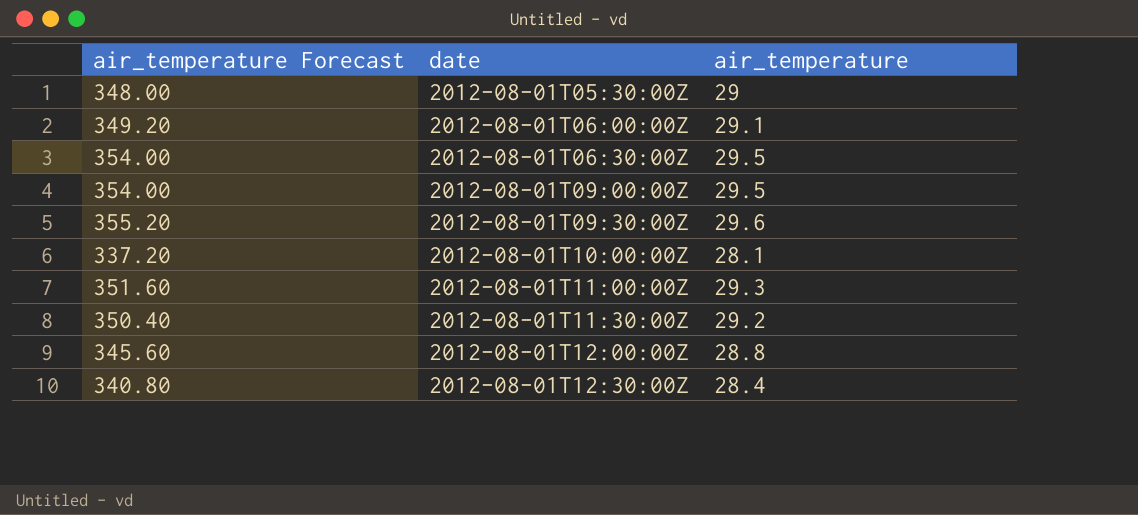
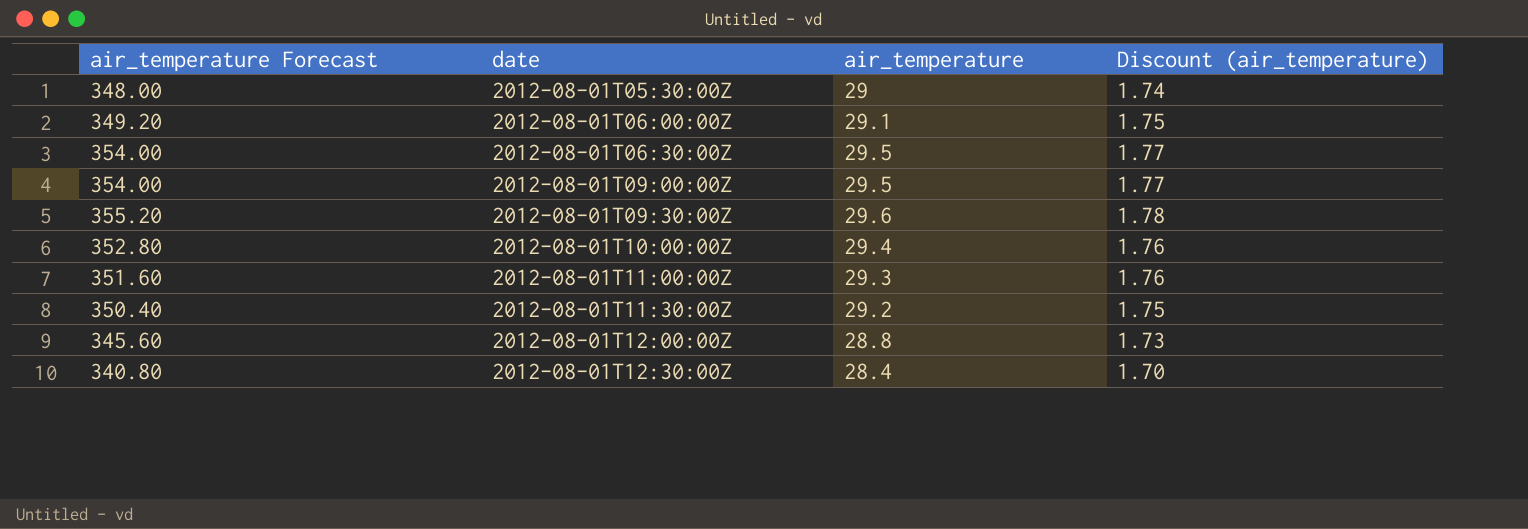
column Discount (air_temperature) | formula: none -> [air_temperature] * 0.06
2012-08-01T10:00:00Z | air_temperature Forecast: 337.20 -> 352.80
2012-08-01T10:00:00Z | air_temperature: 28.1 -> 29.4

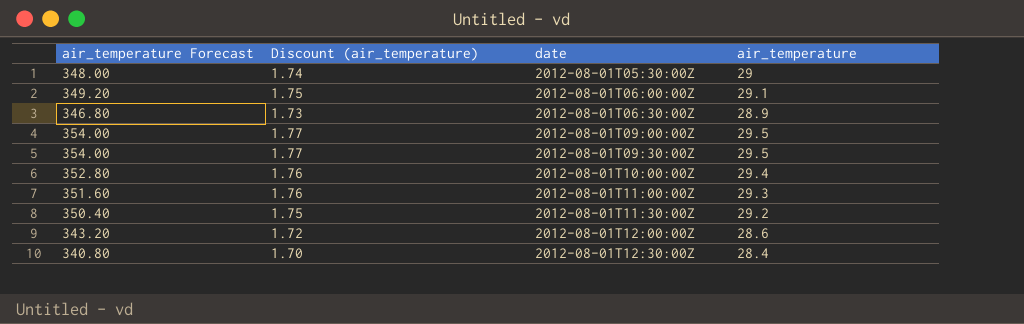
column Discount (air_temperature) | position: 4 -> 2
2012-08-01T06:30:00Z | air_temperature Forecast: 354.00 -> 346.80
2012-08-01T06:30:00Z | Discount (air_temperature): 1.77 -> 1.73
2012-08-01T06:30:00Z | air_temperature: 29.5 -> 28.9
2012-08-01T09:30:00Z | air_temperature Forecast: 355.20 -> 354.00
2012-08-01T09:30:00Z | Discount (air_temperature): 1.78 -> 1.77
2012-08-01T09:30:00Z | air_temperature: 29.6 -> 29.5
2012-08-01T12:00:00Z | air_temperature Forecast: 345.60 -> 343.20
2012-08-01T12:00:00Z | Discount (air_temperature): 1.73 -> 1.72
2012-08-01T12:00:00Z | air_temperature: 28.8 -> 28.6

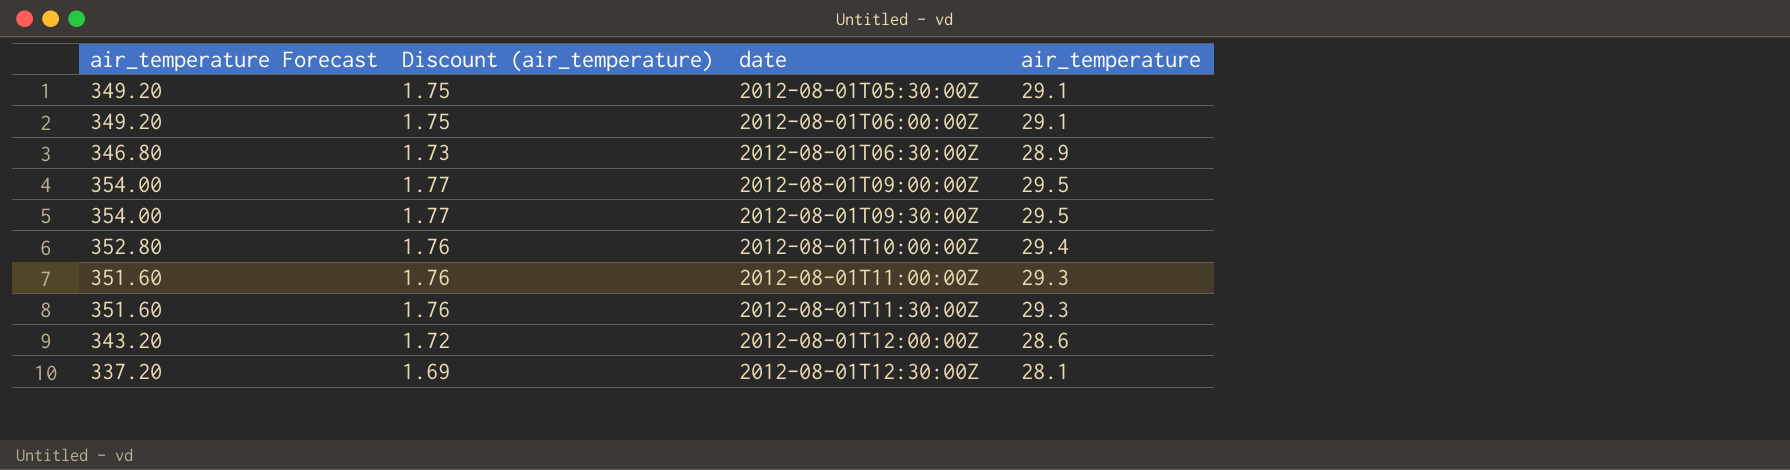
2012-08-01T05:30:00Z | air_temperature Forecast: 348.00 -> 349.20
2012-08-01T05:30:00Z | Discount (air_temperature): 1.74 -> 1.75
2012-08-01T05:30:00Z | air_temperature: 29 -> 29.1
2012-08-01T11:30:00Z | air_temperature Forecast: 350.40 -> 351.60
2012-08-01T11:30:00Z | Discount (air_temperature): 1.75 -> 1.76
2012-08-01T11:30:00Z | air_temperature: 29.2 -> 29.3
2012-08-01T12:30:00Z | air_temperature Forecast: 340.80 -> 337.20
2012-08-01T12:30:00Z | Discount (air_temperature): 1.70 -> 1.69
2012-08-01T12:30:00Z | air_temperature: 28.4 -> 28.1

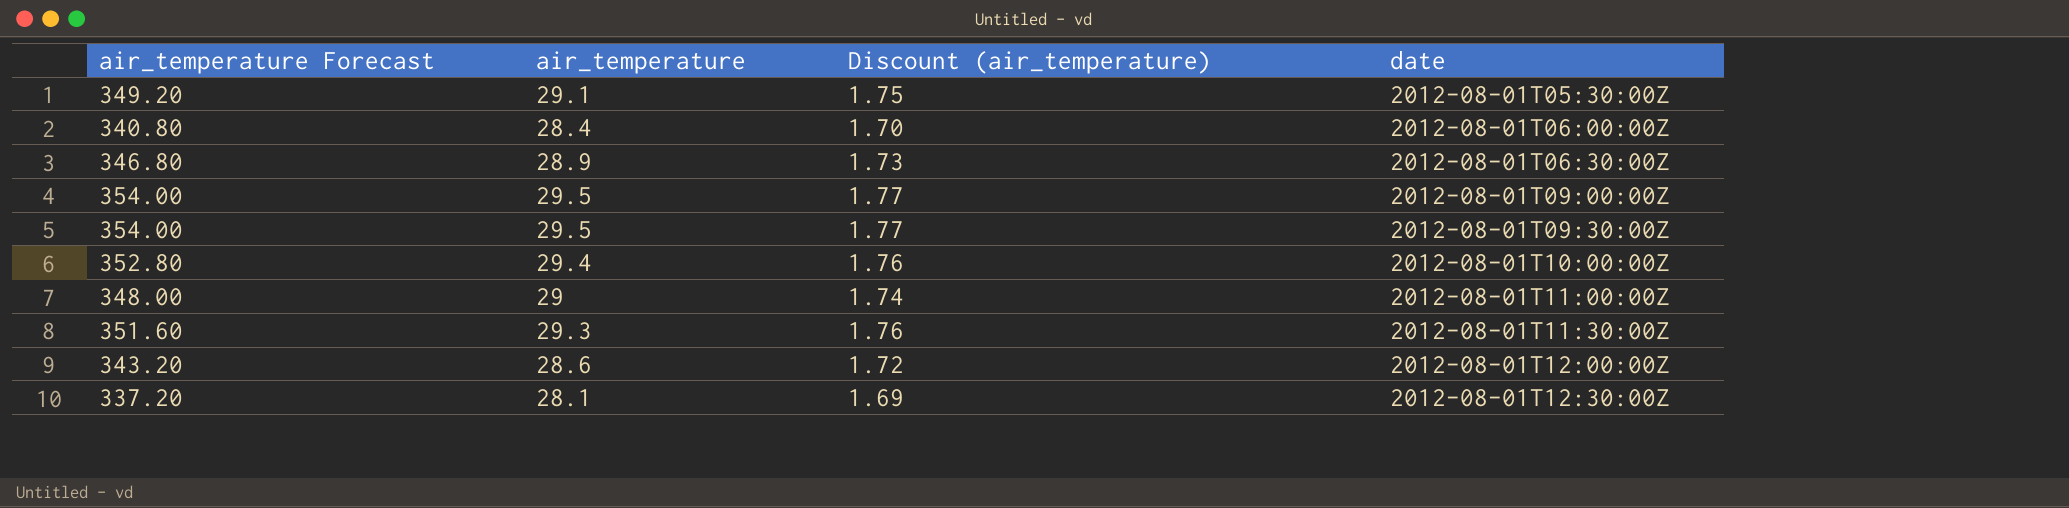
column air_temperature | position: 4 -> 2
2012-08-01T06:00:00Z | air_temperature Forecast: 349.20 -> 340.80
2012-08-01T06:00:00Z | air_temperature: 29.1 -> 28.4
2012-08-01T06:00:00Z | Discount (air_temperature): 1.75 -> 1.70
2012-08-01T11:00:00Z | air_temperature Forecast: 351.60 -> 348.00
2012-08-01T11:00:00Z | air_temperature: 29.3 -> 29
2012-08-01T11:00:00Z | Discount (air_temperature): 1.76 -> 1.74

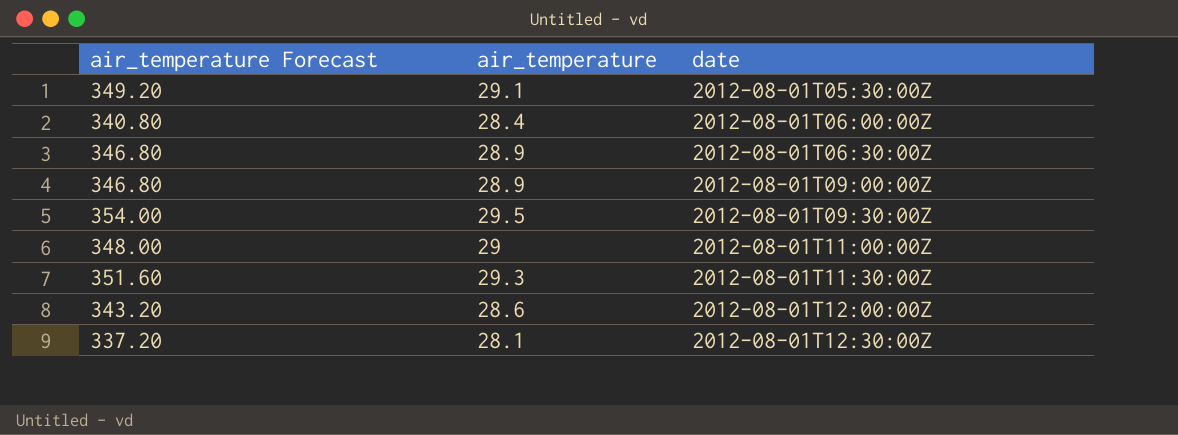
column Discount (air_temperature) | formula: [air_temperature] * 0.06 -> none
row 2012-08-01T10:00:00Z: 352.80 | 29.4 | 1.76 -> none
2012-08-01T09:00:00Z | air_temperature Forecast: 354.00 -> 346.80
2012-08-01T09:00:00Z | air_temperature: 29.5 -> 28.9

